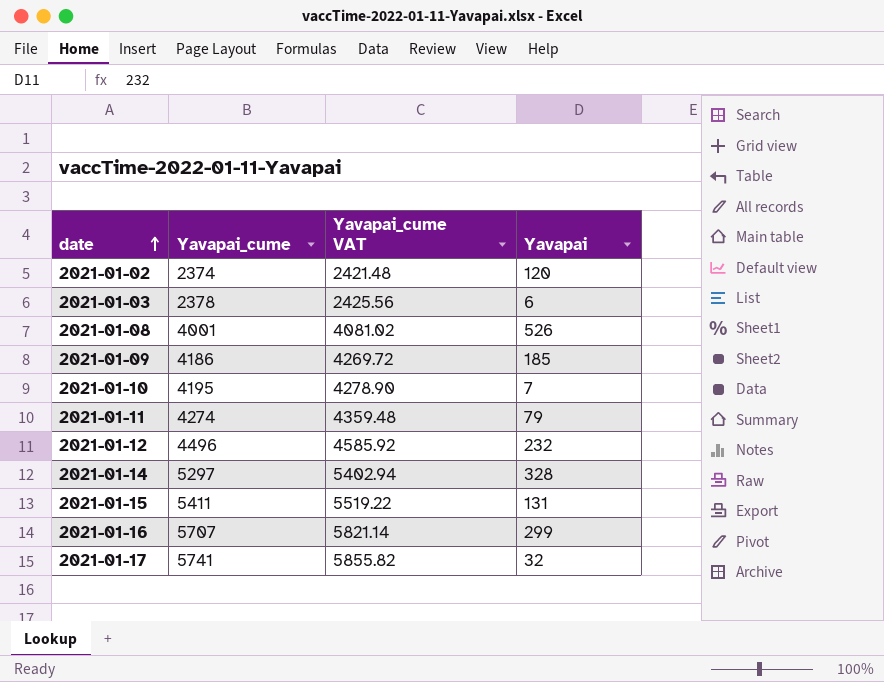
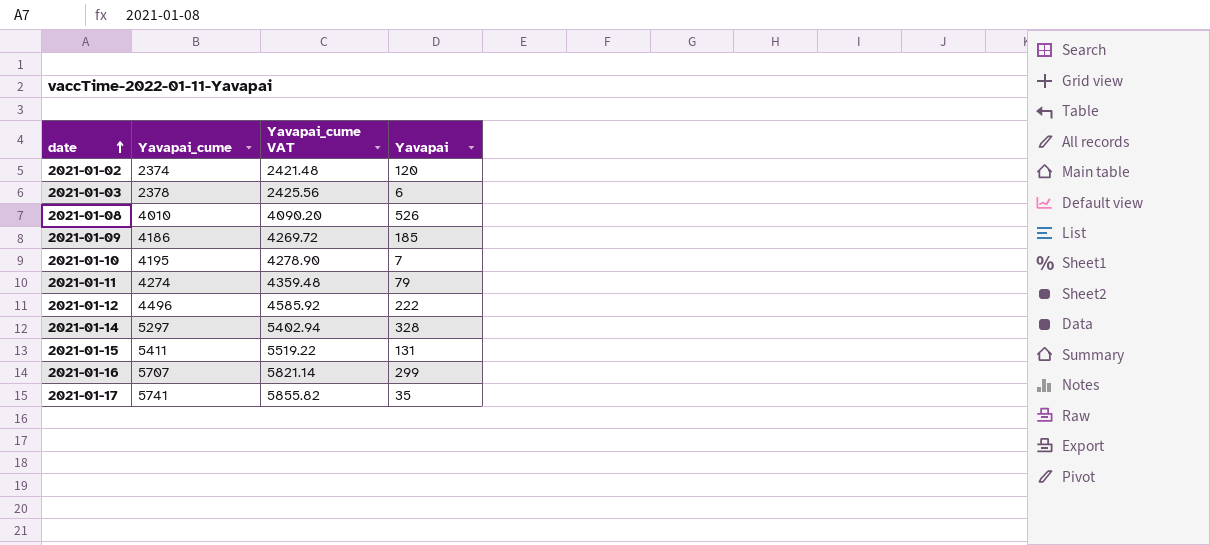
2021-01-08 | Yavapai_cume: 4001 -> 4010
2021-01-08 | Yavapai_cume VAT: 4081.02 -> 4090.20
2021-01-12 | Yavapai: 232 -> 222
2021-01-17 | Yavapai: 32 -> 35

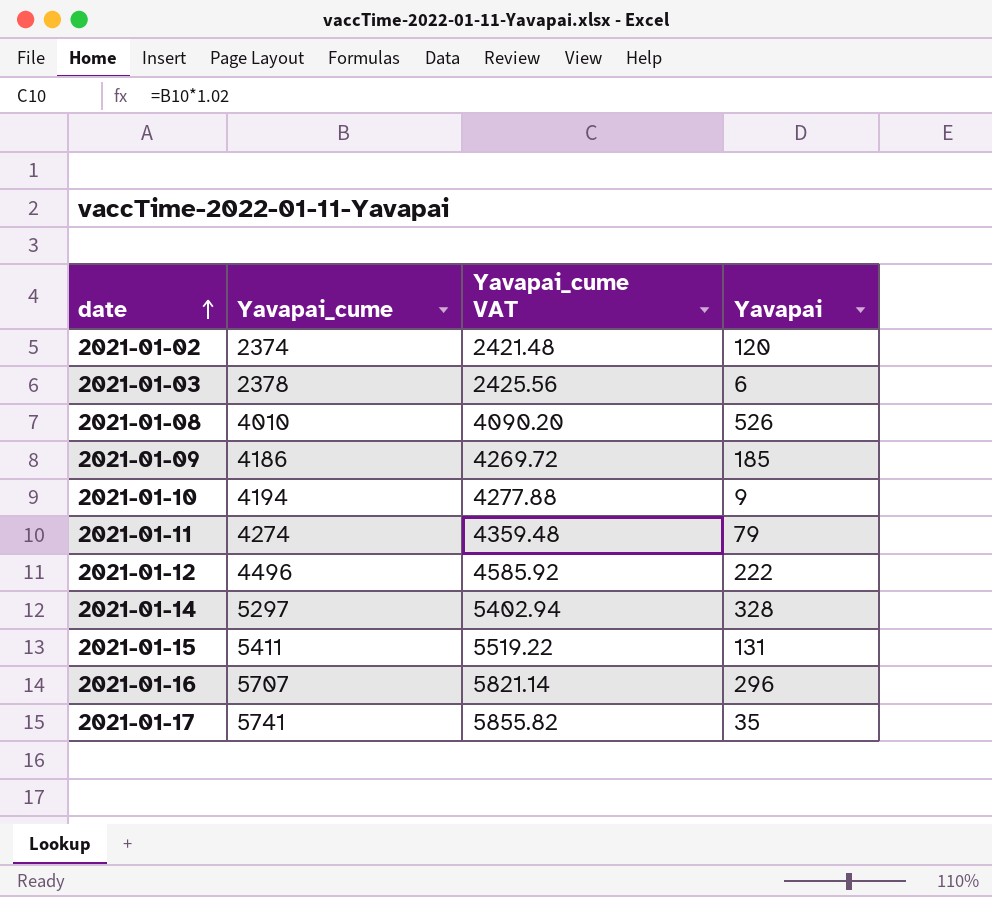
2021-01-10 | Yavapai_cume: 4195 -> 4194
2021-01-10 | Yavapai_cume VAT: 4278.90 -> 4277.88
2021-01-10 | Yavapai: 7 -> 9
2021-01-16 | Yavapai: 299 -> 296

